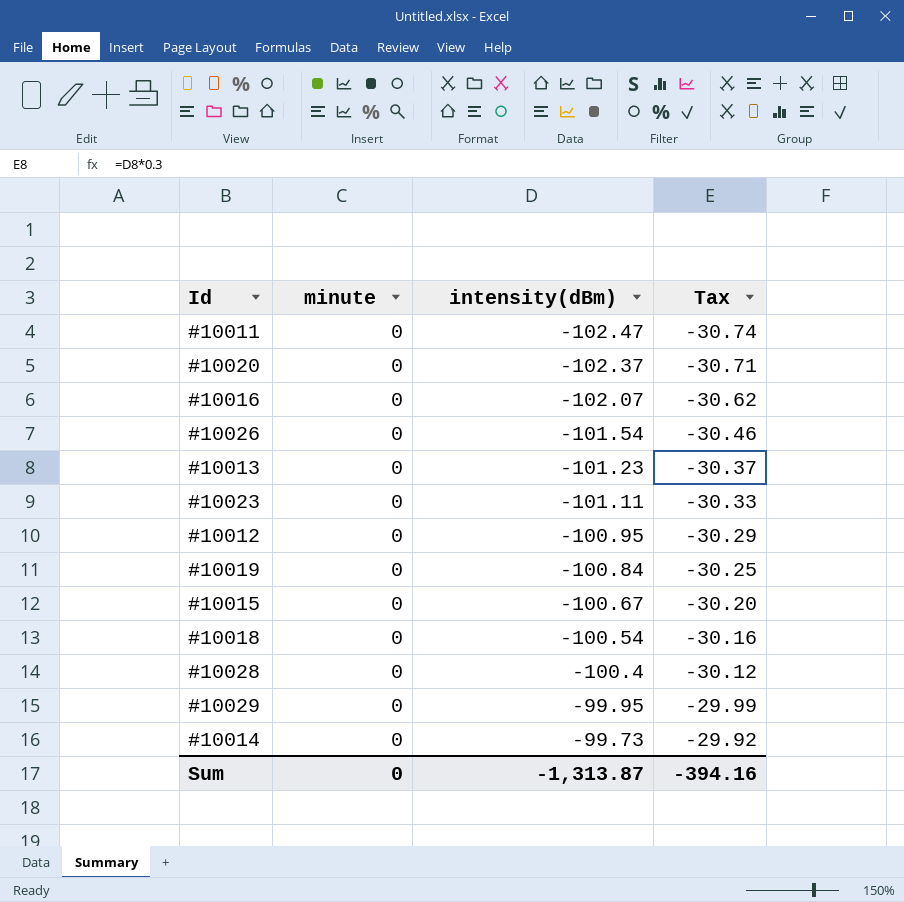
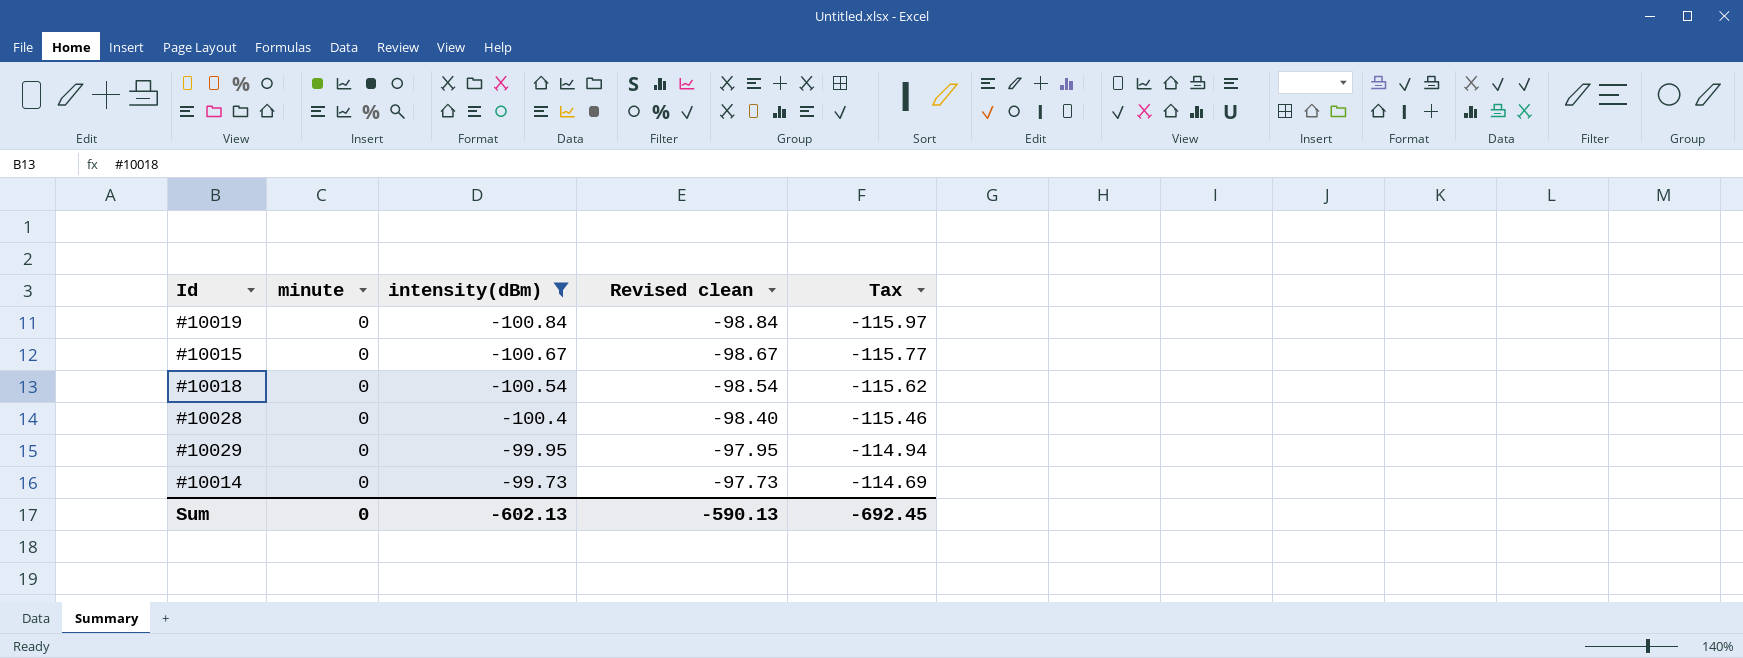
filter: none -> intensity(dBm) >= -100.84
column Revised clean | formula: none -> [intensity(dBm)] + 2
column Tax | formula: [intensity(dBm)] * 0.3 -> [intensity(dBm)] * 1.15
Sum | intensity(dBm): -1,313.87 -> -602.13
Sum | Tax: -394.16 -> -692.45

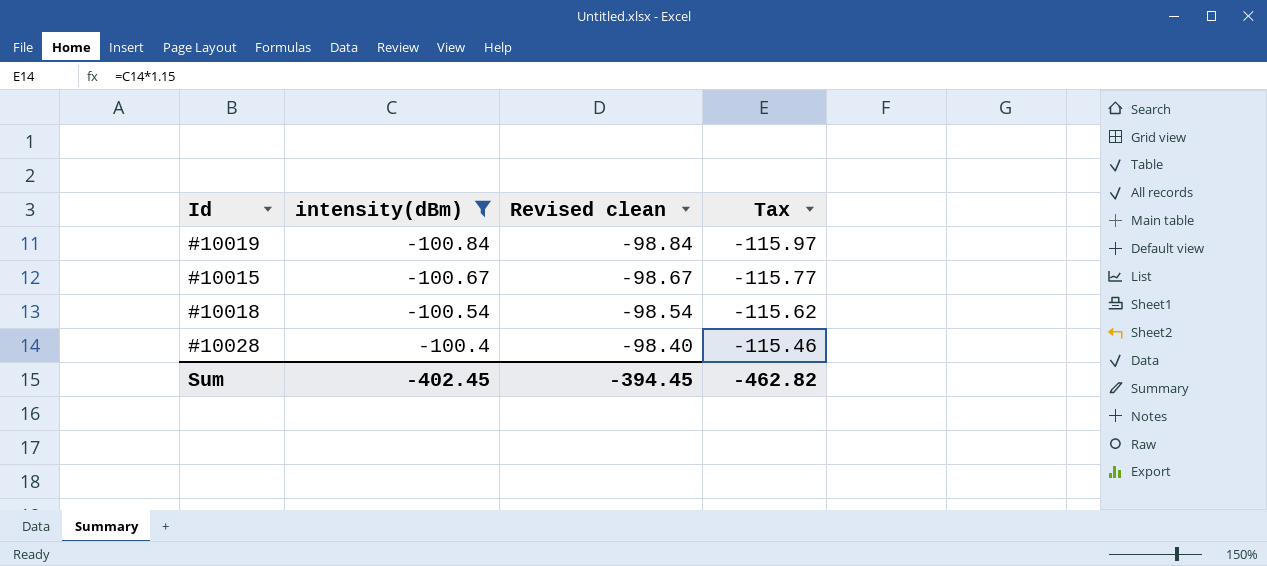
column minute | position: 2 -> none
row #10029: 0 | -99.95 | -97.95 | -114.94 -> none
row #10014: 0 | -99.73 | -97.73 | -114.69 -> none
Sum | intensity(dBm): -602.13 -> -402.45
Sum | Revised clean: -590.13 -> -394.45
Sum | Tax: -692.45 -> -462.82

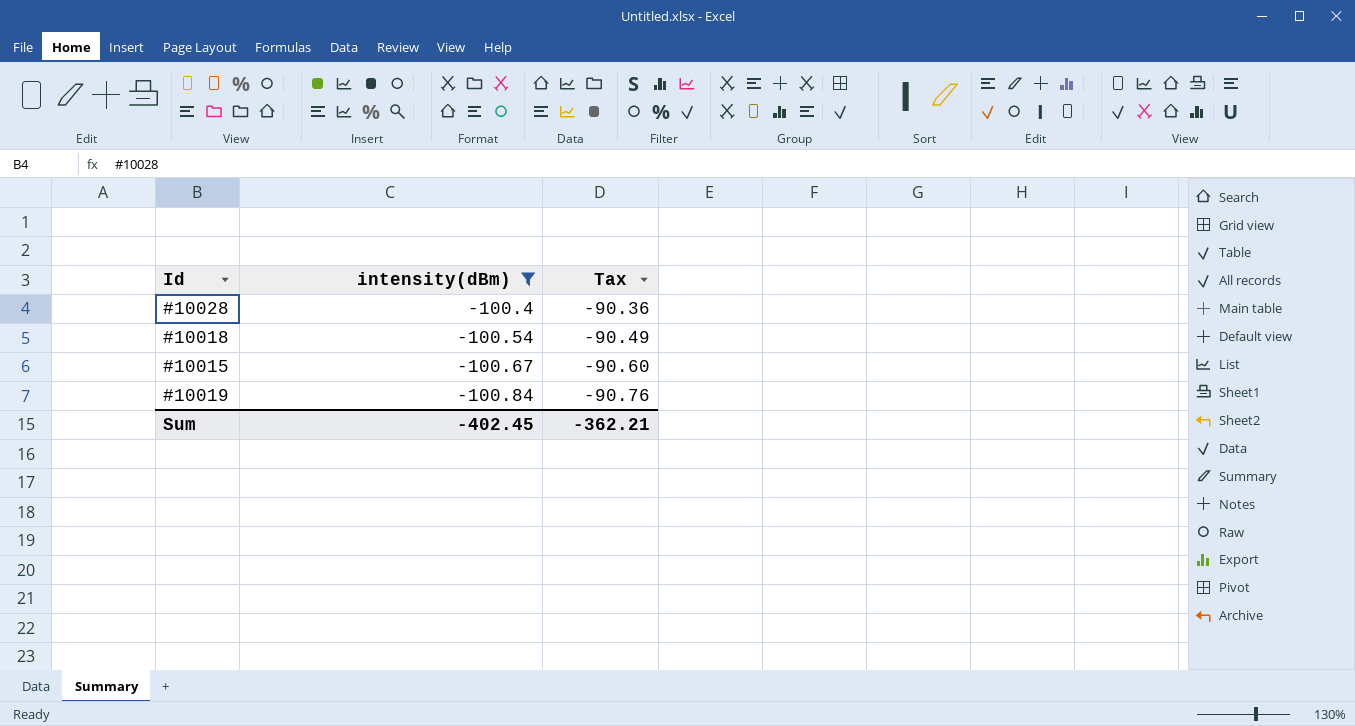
row order: intensity(dBm) ascending -> intensity(dBm) descending
column Revised clean | formula: [intensity(dBm)] + 2 -> none
column Tax | formula: [intensity(dBm)] * 1.15 -> [intensity(dBm)] * 0.9
Sum | Tax: -462.82 -> -362.21

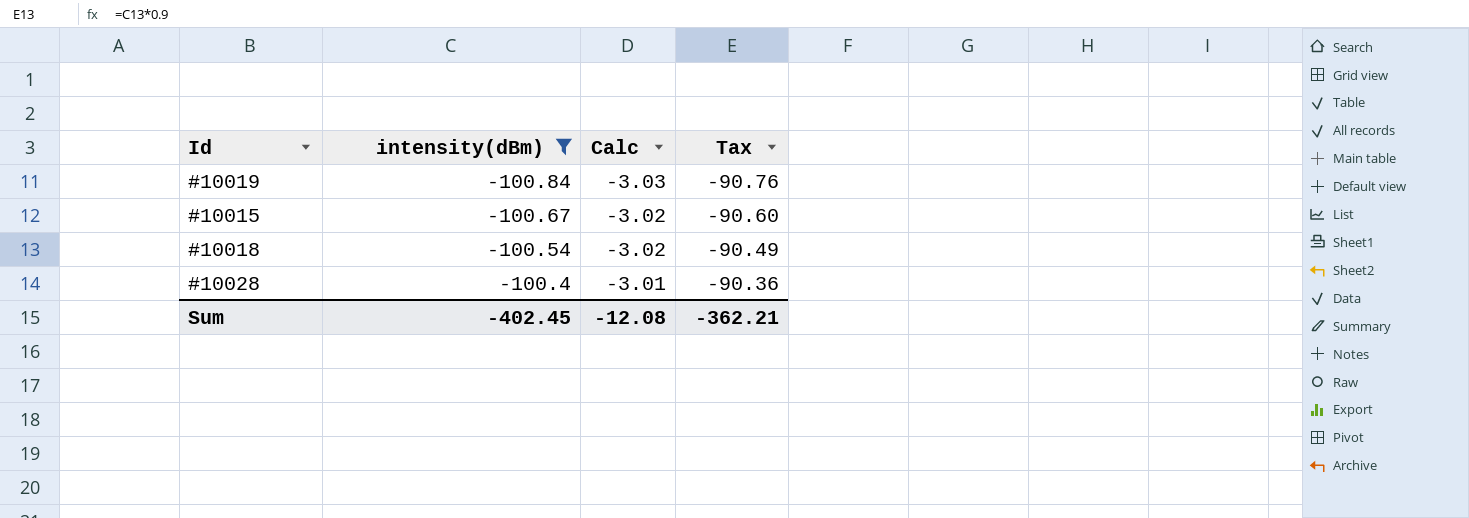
row order: intensity(dBm) descending -> intensity(dBm) ascending
column Calc | formula: none -> [intensity(dBm)] * 0.03

